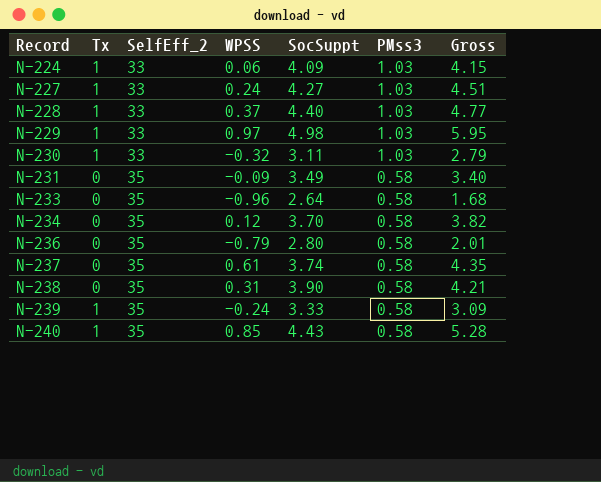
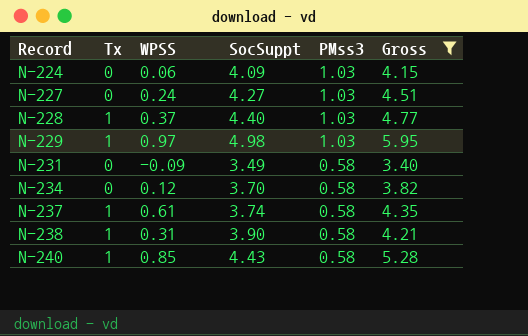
filter: none -> Gross >= 3.40
column SelfEff_2 | position: 3 -> none
N-224 | Tx: 1 -> 0
N-227 | Tx: 1 -> 0
N-237 | Tx: 0 -> 1
N-238 | Tx: 0 -> 1

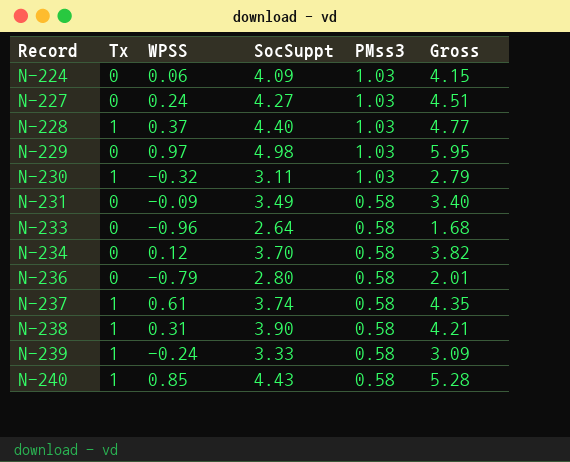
filter: Gross >= 3.40 -> none
N-229 | Tx: 1 -> 0

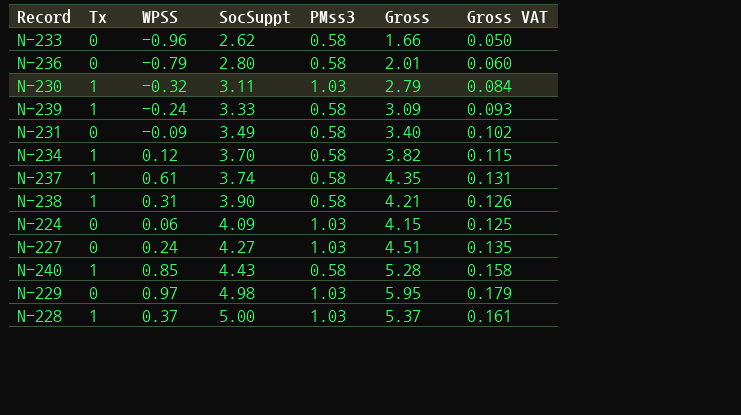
row order: Record ascending -> SocSuppt ascending
column Gross VAT | formula: none -> [Gross] * 0.03
N-233 | SocSuppt: 2.64 -> 2.62
N-233 | Gross: 1.68 -> 1.66
N-234 | Tx: 0 -> 1
N-228 | SocSuppt: 4.40 -> 5.00
N-228 | Gross: 4.77 -> 5.37

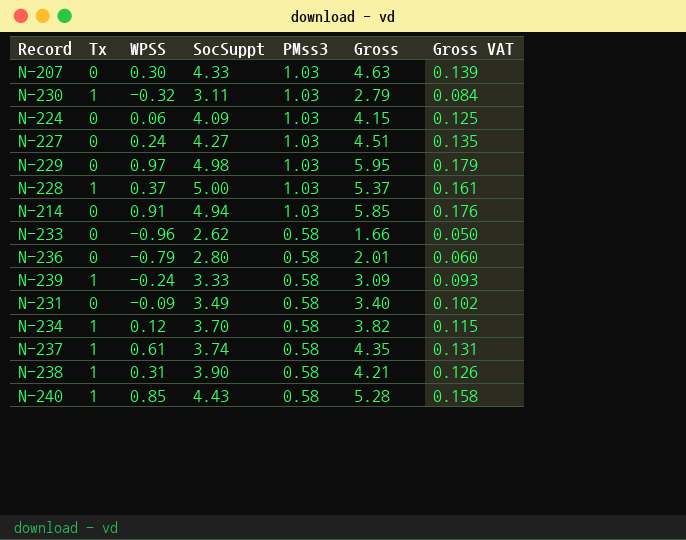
row order: SocSuppt ascending -> PMss3 descending
row N-207: none -> 0 | 0.30 | 4.33 | 1.03 | 4.63 | 0.139
row N-214: none -> 0 | 0.91 | 4.94 | 1.03 | 5.85 | 0.176

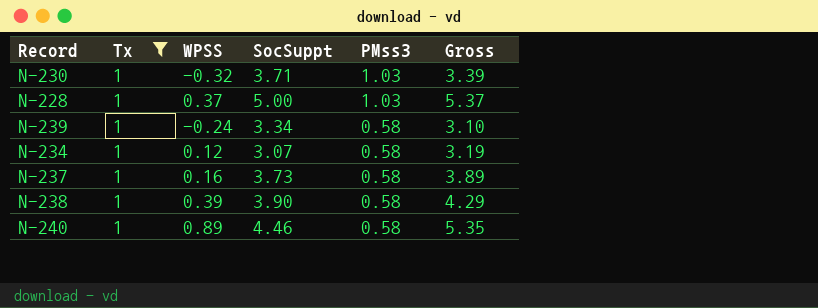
filter: none -> Tx = 1
column Gross VAT | formula: [Gross] * 0.03 -> none
N-230 | SocSuppt: 3.11 -> 3.71
N-230 | Gross: 2.79 -> 3.39
N-239 | SocSuppt: 3.33 -> 3.34
N-239 | Gross: 3.09 -> 3.10
N-234 | SocSuppt: 3.70 -> 3.07
N-234 | Gross: 3.82 -> 3.19
N-237 | WPSS: 0.61 -> 0.16
N-237 | SocSuppt: 3.74 -> 3.73
N-237 | Gross: 4.35 -> 3.89
N-238 | WPSS: 0.31 -> 0.39
N-238 | Gross: 4.21 -> 4.29
N-240 | WPSS: 0.85 -> 0.89
N-240 | SocSuppt: 4.43 -> 4.46
N-240 | Gross: 5.28 -> 5.35

